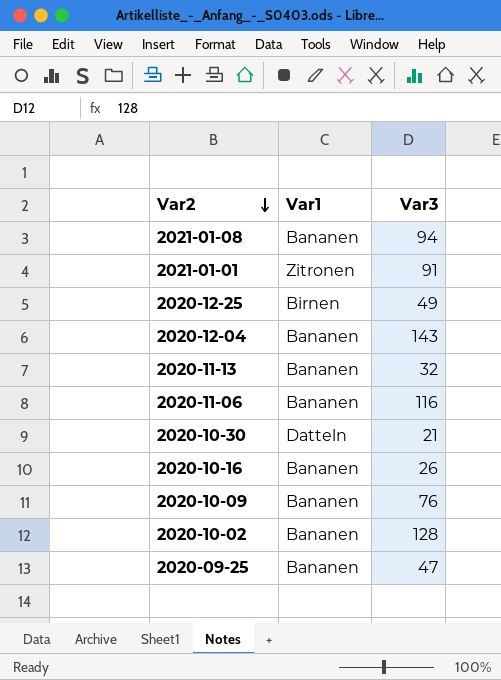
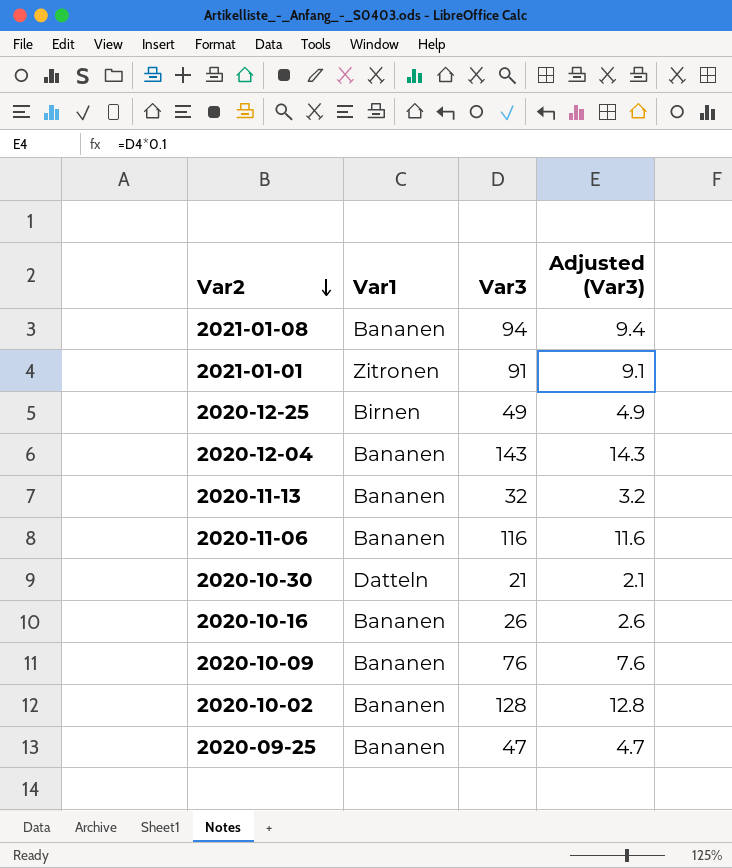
column Adjusted (Var3) | formula: none -> [Var3] * 0.1

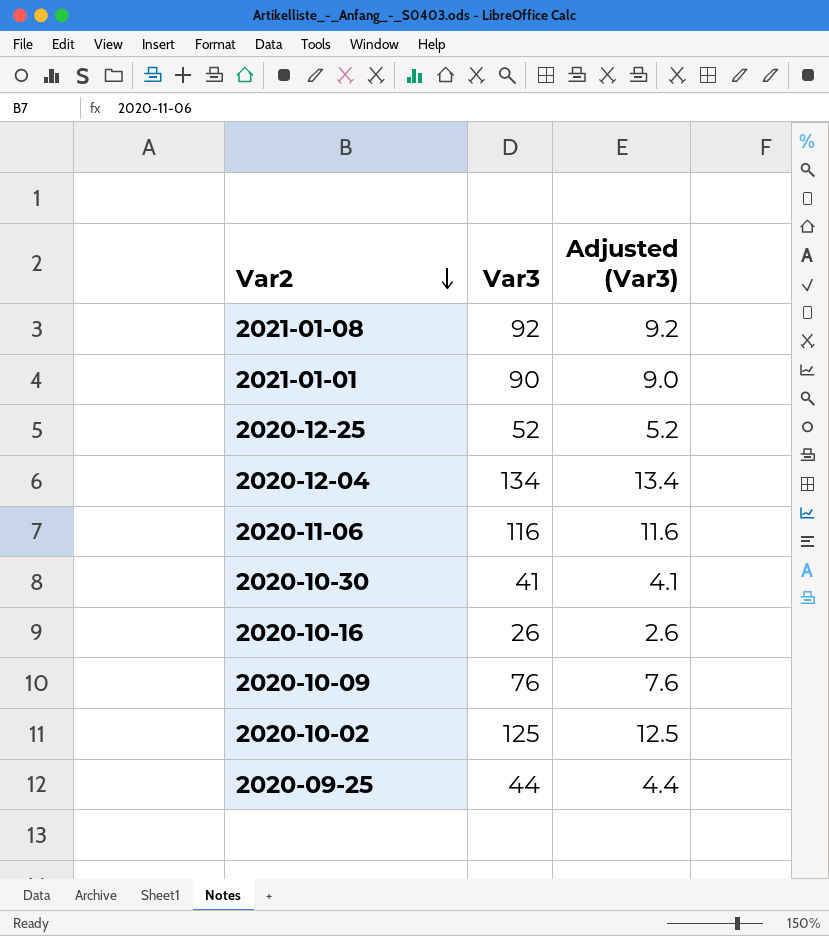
column Var1 | position: 2 -> none
row 2020-11-13: Bananen | 32 | 3.2 -> none
2021-01-08 | Var3: 94 -> 92
2021-01-08 | Adjusted (Var3): 9.4 -> 9.2
2021-01-01 | Var3: 91 -> 90
2021-01-01 | Adjusted (Var3): 9.1 -> 9.0
2020-12-25 | Var3: 49 -> 52
2020-12-25 | Adjusted (Var3): 4.9 -> 5.2
2020-12-04 | Var3: 143 -> 134
2020-12-04 | Adjusted (Var3): 14.3 -> 13.4
2020-10-30 | Var3: 21 -> 41
2020-10-30 | Adjusted (Var3): 2.1 -> 4.1
2020-10-02 | Var3: 128 -> 125
2020-10-02 | Adjusted (Var3): 12.8 -> 12.5
2020-09-25 | Var3: 47 -> 44
2020-09-25 | Adjusted (Var3): 4.7 -> 4.4

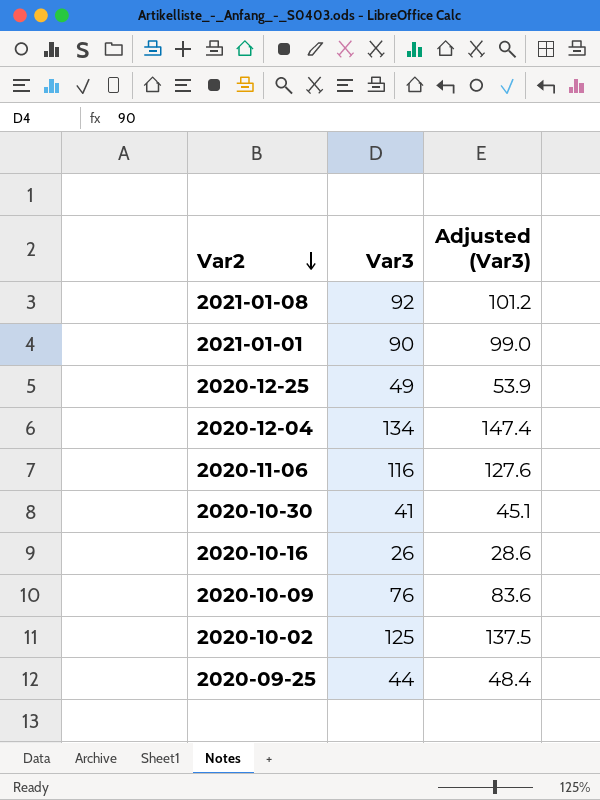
column Adjusted (Var3) | formula: [Var3] * 0.1 -> [Var3] * 1.1
2020-12-25 | Var3: 52 -> 49

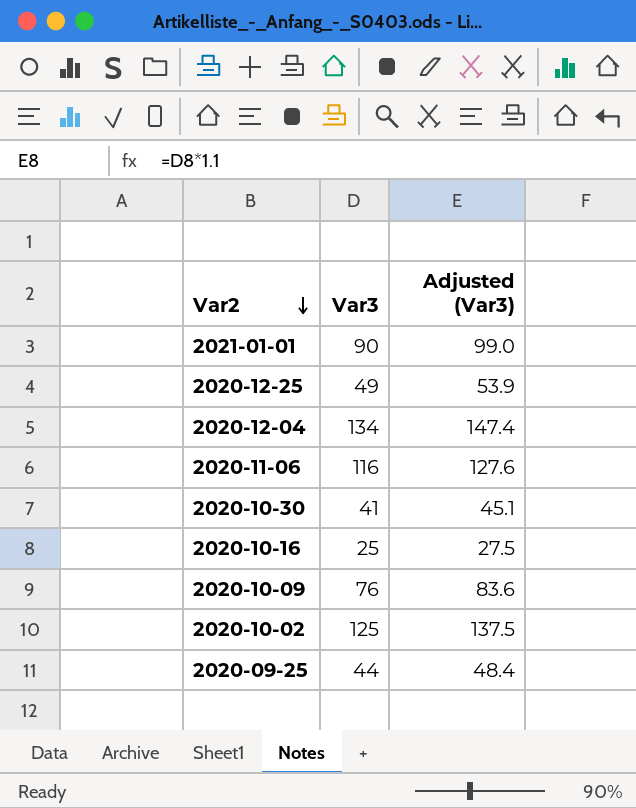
row 2021-01-08: 92 | 101.2 -> none
2020-10-16 | Var3: 26 -> 25
2020-10-16 | Adjusted (Var3): 28.6 -> 27.5

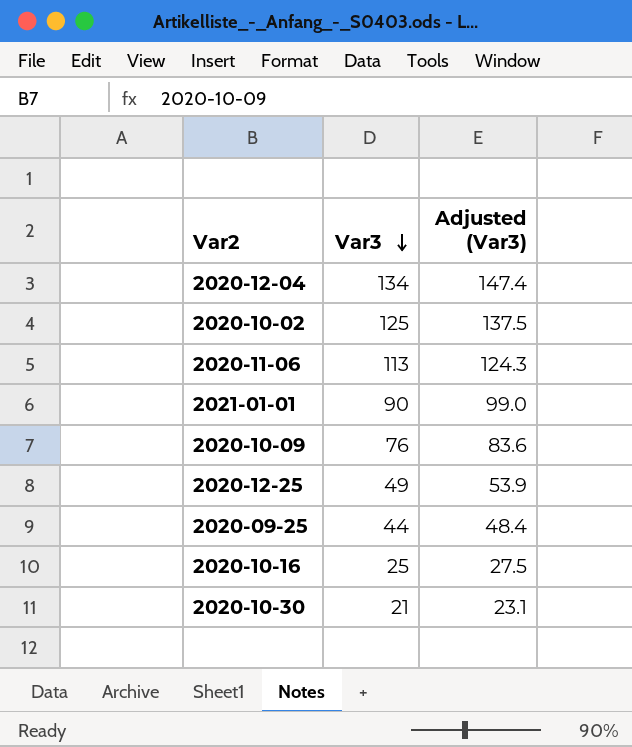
row order: Var2 descending -> Var3 descending
2020-11-06 | Var3: 116 -> 113
2020-11-06 | Adjusted (Var3): 127.6 -> 124.3
2020-10-30 | Var3: 41 -> 21
2020-10-30 | Adjusted (Var3): 45.1 -> 23.1

